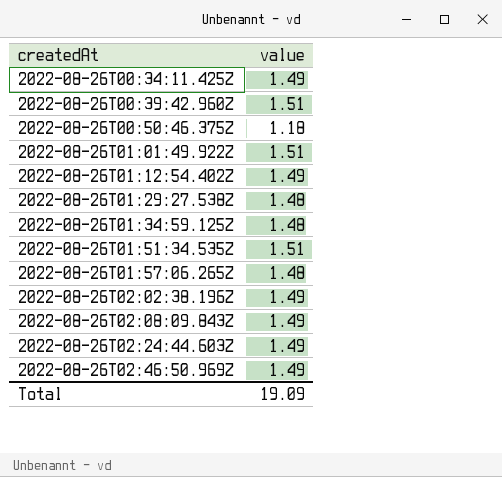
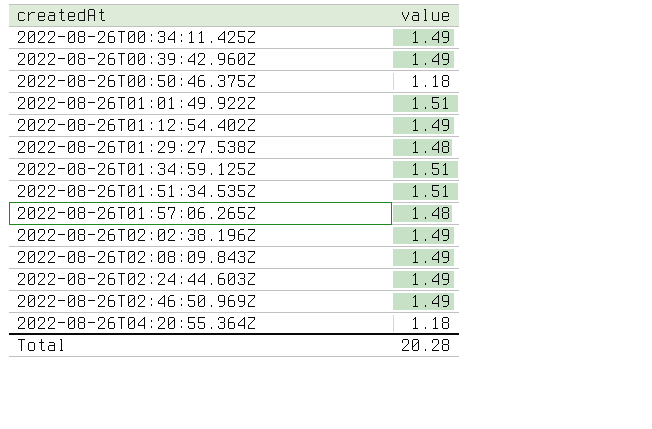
2022-08-26T00:39:42.960Z | value: 1.51 -> 1.49
2022-08-26T01:34:59.125Z | value: 1.48 -> 1.51
row 2022-08-26T04:20:55.364Z: none -> 1.18
Total | value: 19.09 -> 20.28

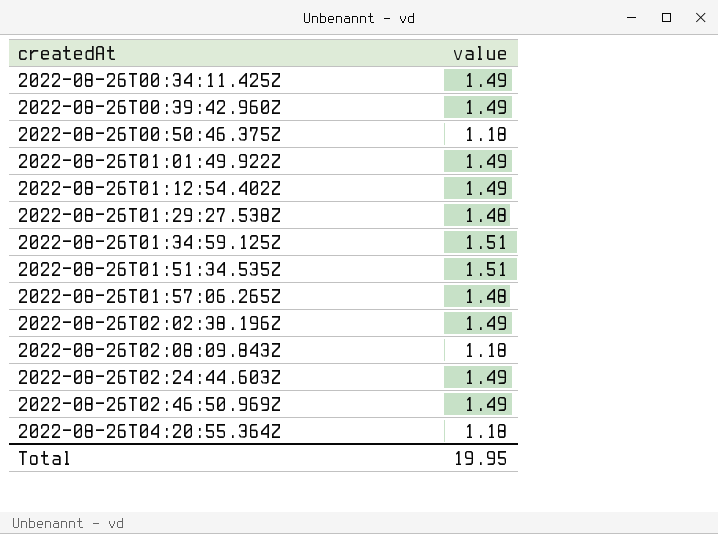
2022-08-26T01:01:49.922Z | value: 1.51 -> 1.49
2022-08-26T02:08:09.843Z | value: 1.49 -> 1.18
Total | value: 20.28 -> 19.95

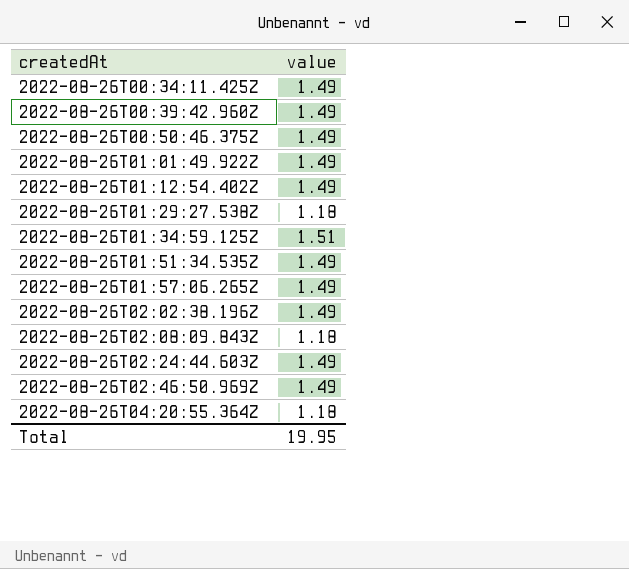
2022-08-26T00:50:46.375Z | value: 1.18 -> 1.49
2022-08-26T01:29:27.538Z | value: 1.48 -> 1.18
2022-08-26T01:51:34.535Z | value: 1.51 -> 1.49
2022-08-26T01:57:06.265Z | value: 1.48 -> 1.49

